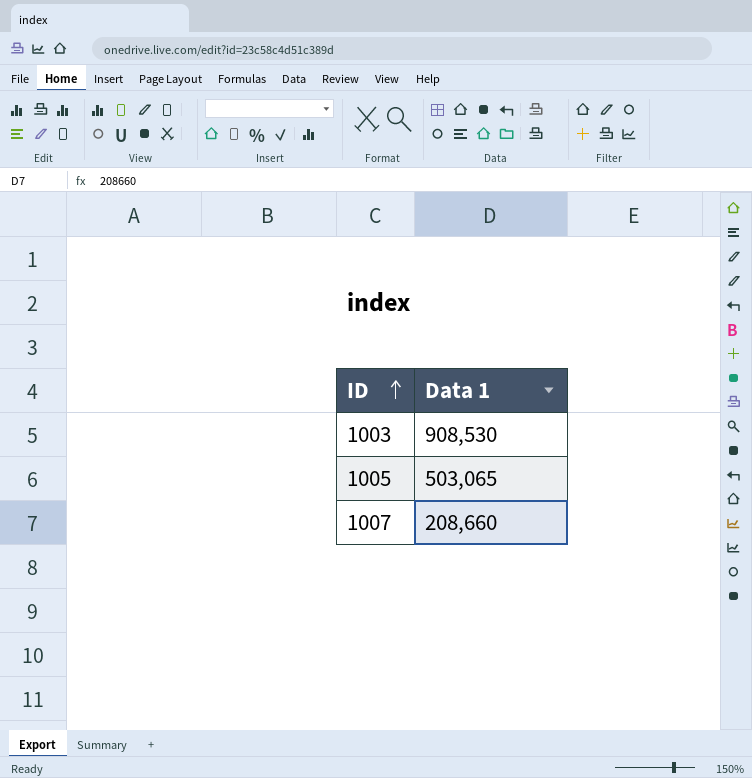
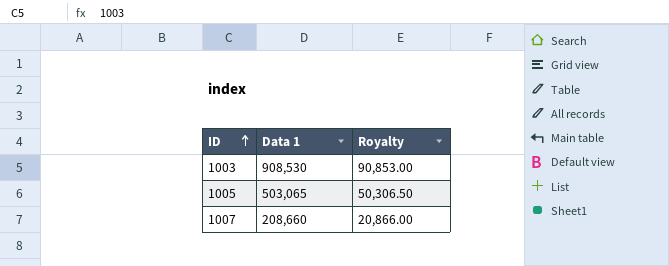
column Royalty | formula: none -> [Data 1] * 0.1

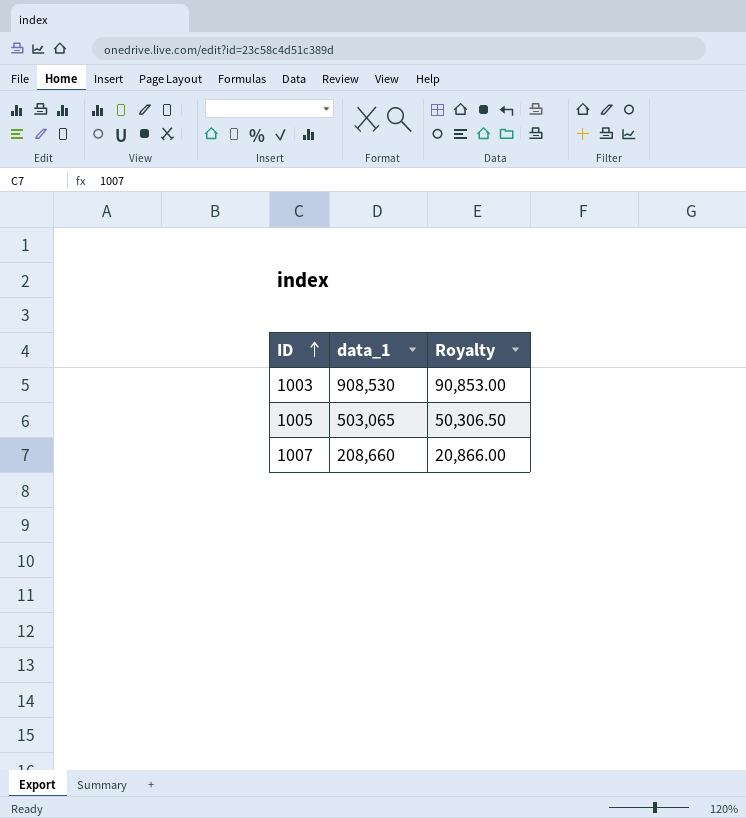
column name: Data 1 -> data_1

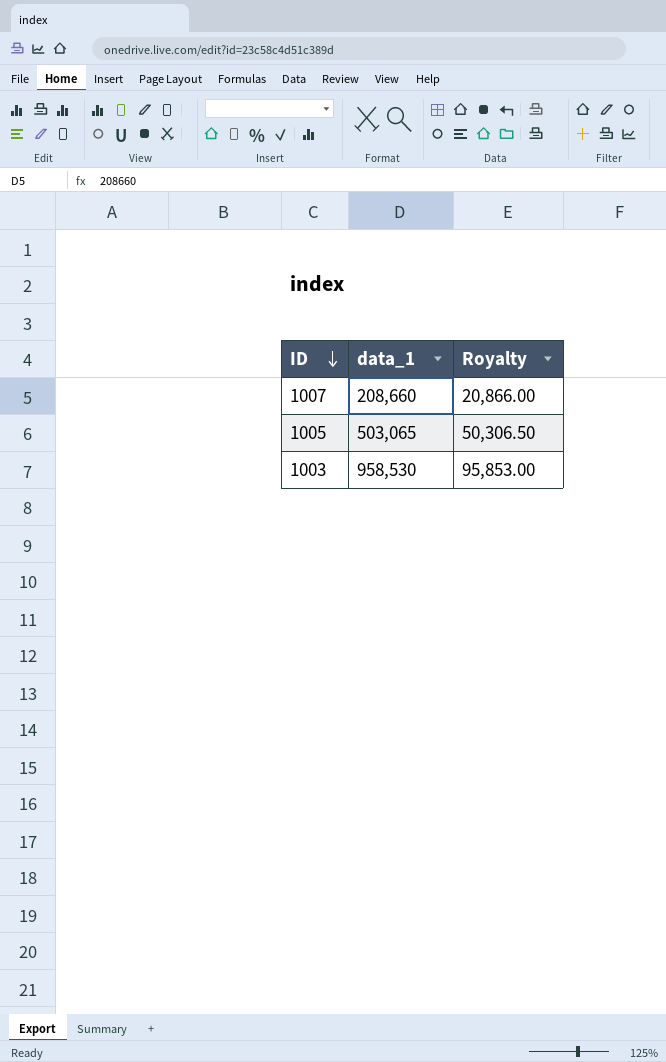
row order: ID ascending -> ID descending
1003 | data_1: 908,530 -> 958,530
1003 | Royalty: 90,853.00 -> 95,853.00

